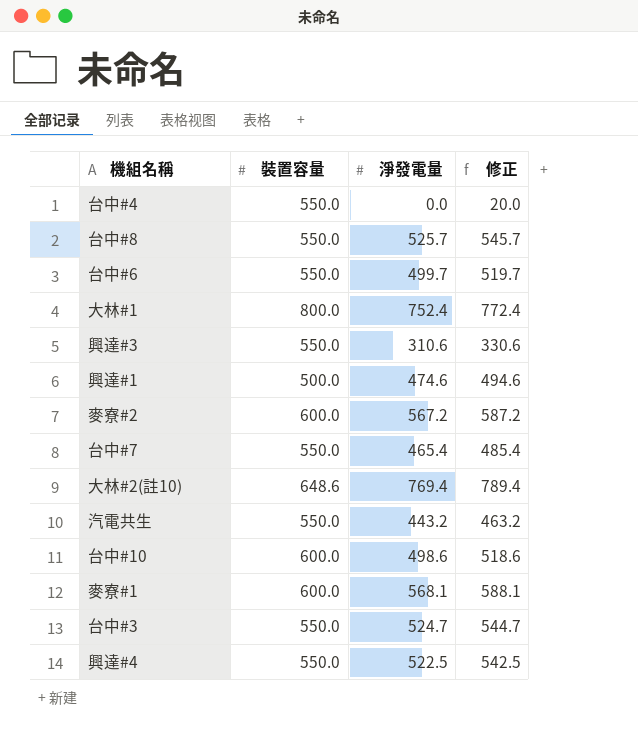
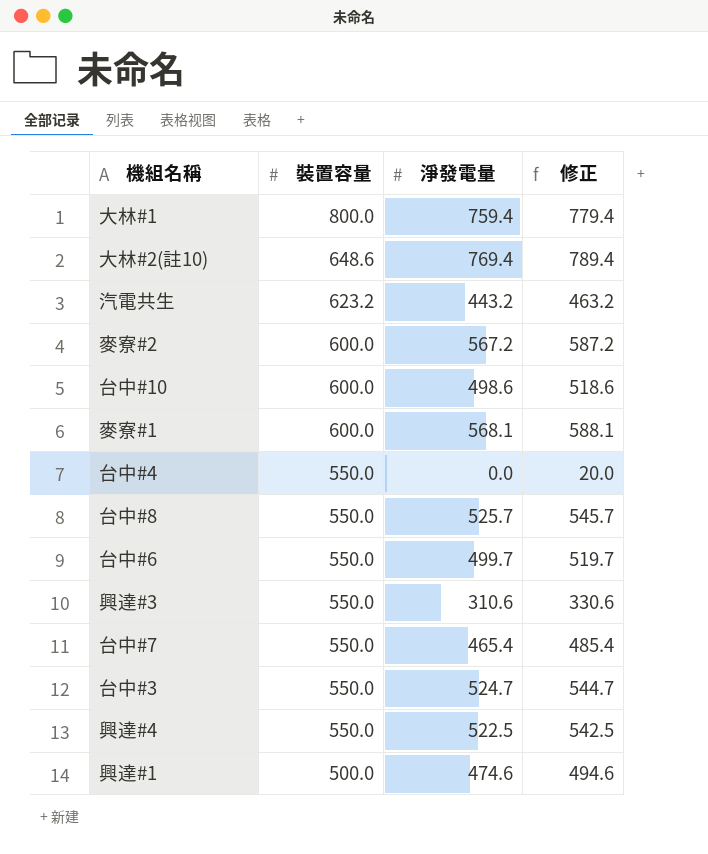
row order: none -> 裝置容量 descending
大林#1 | 淨發電量: 752.4 -> 759.4
大林#1 | 修正: 772.4 -> 779.4
汽電共生 | 裝置容量: 550.0 -> 623.2

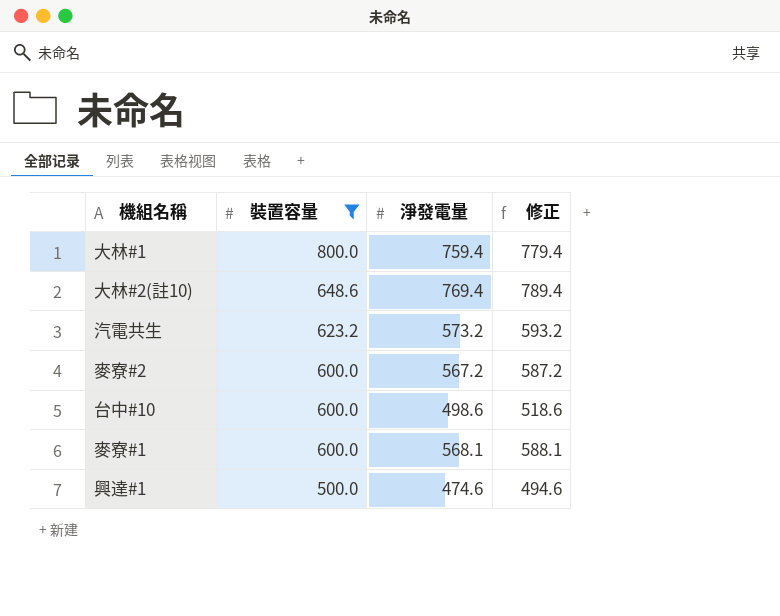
filter: none -> 裝置容量 != 550.0
汽電共生 | 淨發電量: 443.2 -> 573.2
汽電共生 | 修正: 463.2 -> 593.2

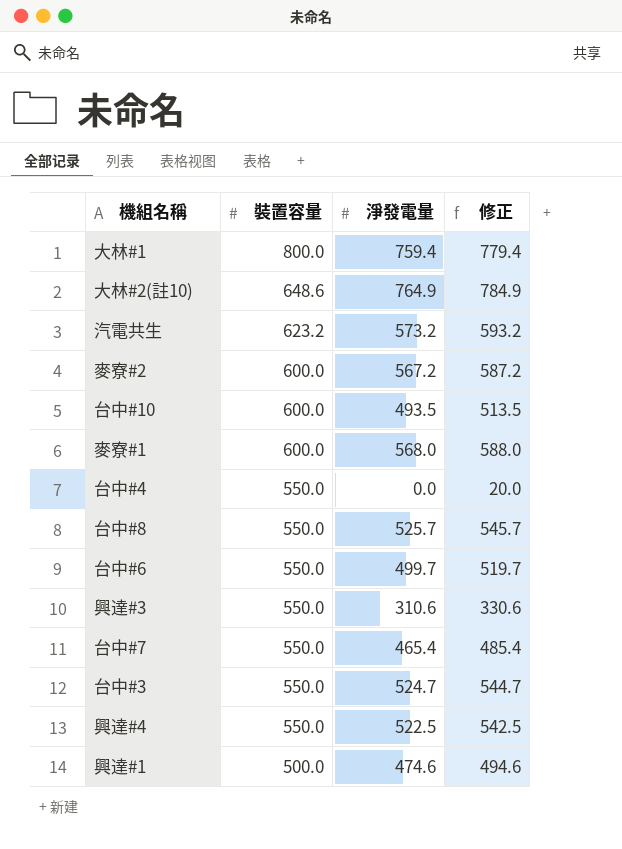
filter: 裝置容量 != 550.0 -> none
大林#2(註10) | 淨發電量: 769.4 -> 764.9
大林#2(註10) | 修正: 789.4 -> 784.9
台中#10 | 淨發電量: 498.6 -> 493.5
台中#10 | 修正: 518.6 -> 513.5
麥寮#1 | 淨發電量: 568.1 -> 568.0
麥寮#1 | 修正: 588.1 -> 588.0

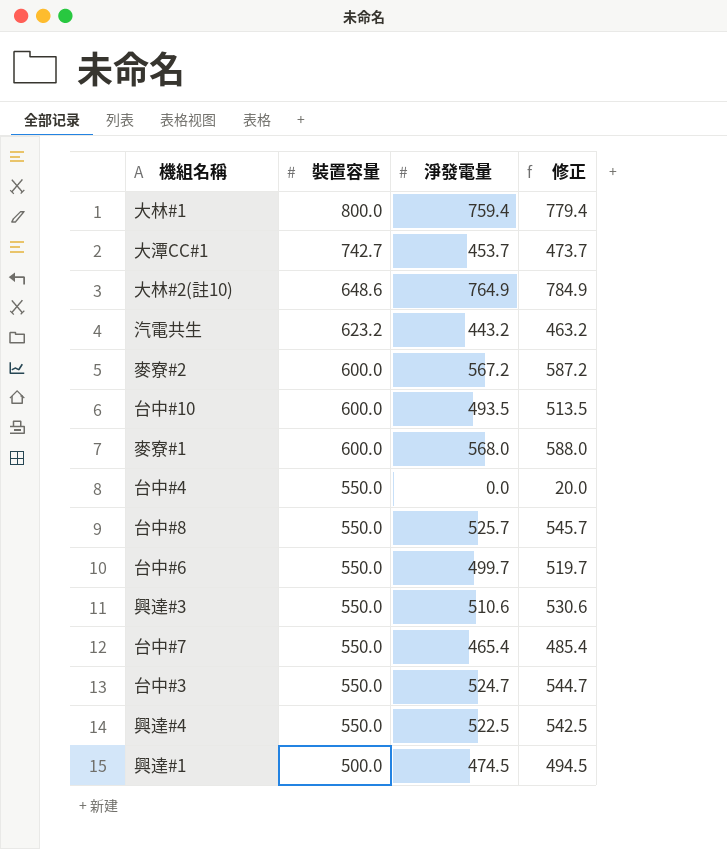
row 大潭CC#1: none -> 742.7 | 453.7 | 473.7
汽電共生 | 淨發電量: 573.2 -> 443.2
汽電共生 | 修正: 593.2 -> 463.2
興達#3 | 淨發電量: 310.6 -> 510.6
興達#3 | 修正: 330.6 -> 530.6
興達#1 | 淨發電量: 474.6 -> 474.5
興達#1 | 修正: 494.6 -> 494.5

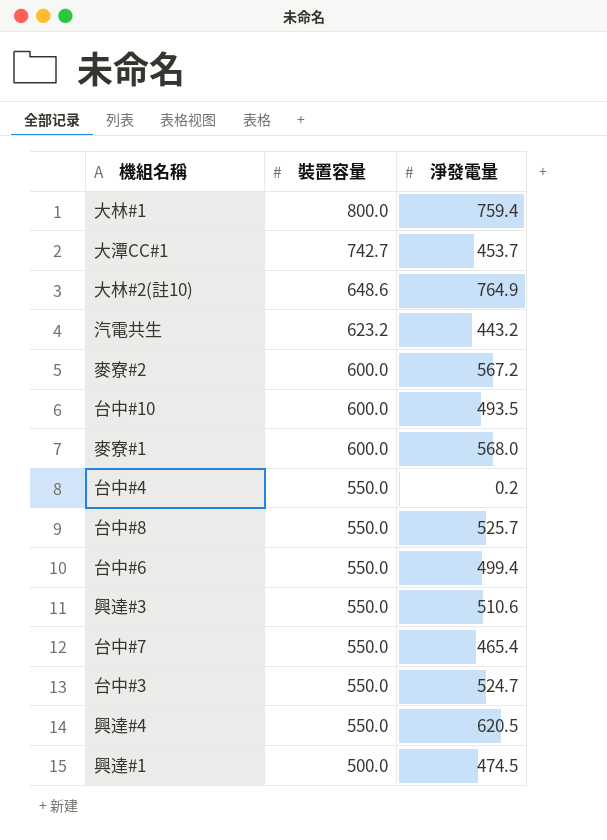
column 修正 | formula: [淨發電量] + 20 -> none
台中#4 | 淨發電量: 0.0 -> 0.2
台中#6 | 淨發電量: 499.7 -> 499.4
興達#4 | 淨發電量: 522.5 -> 620.5

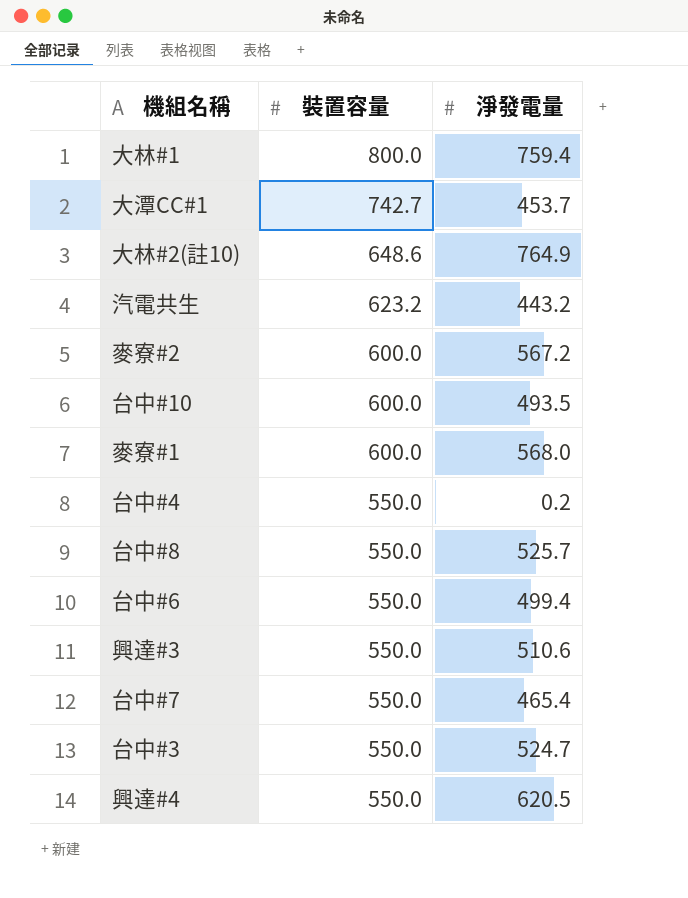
row 興達#1: 500.0 | 474.5 -> none

